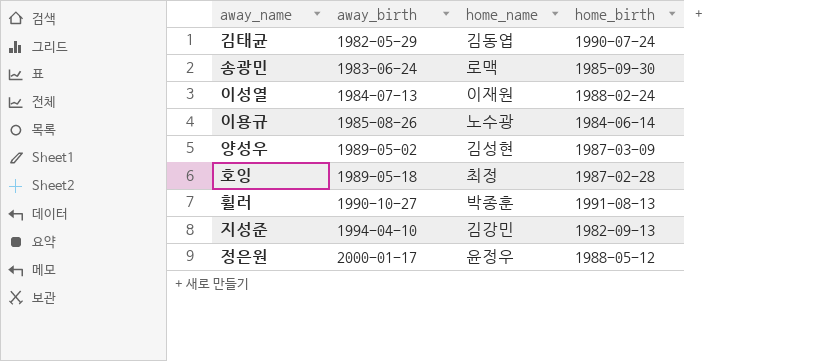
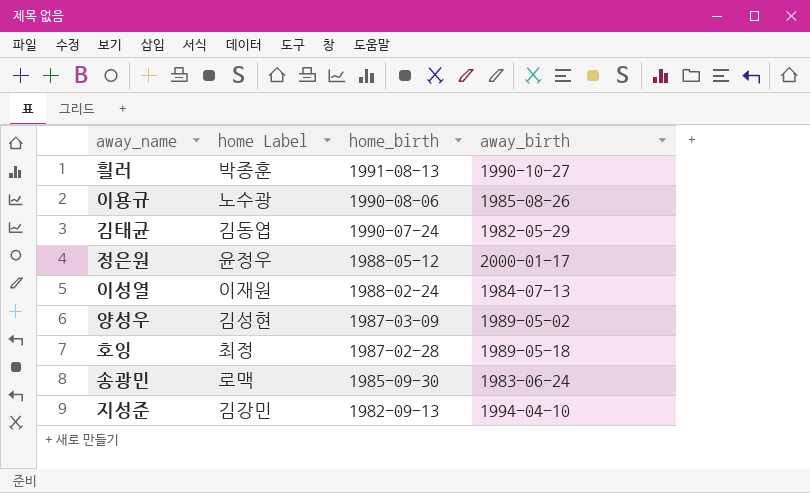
row order: away_birth ascending -> home_birth descending
column name: home_name -> home Label
column away_birth | position: 2 -> 4
이용규 | home_birth: 1984-06-14 -> 1990-08-06

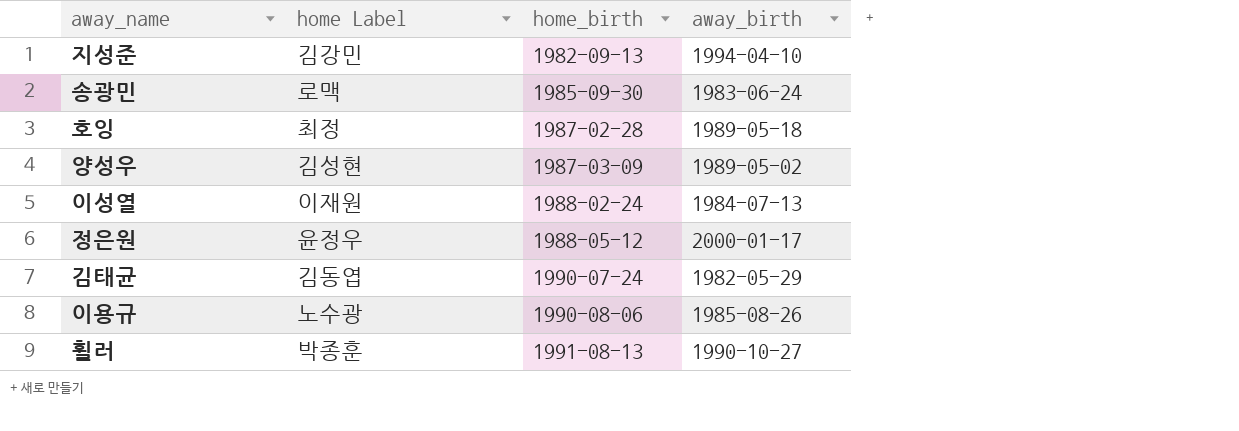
row order: home_birth descending -> home_birth ascending

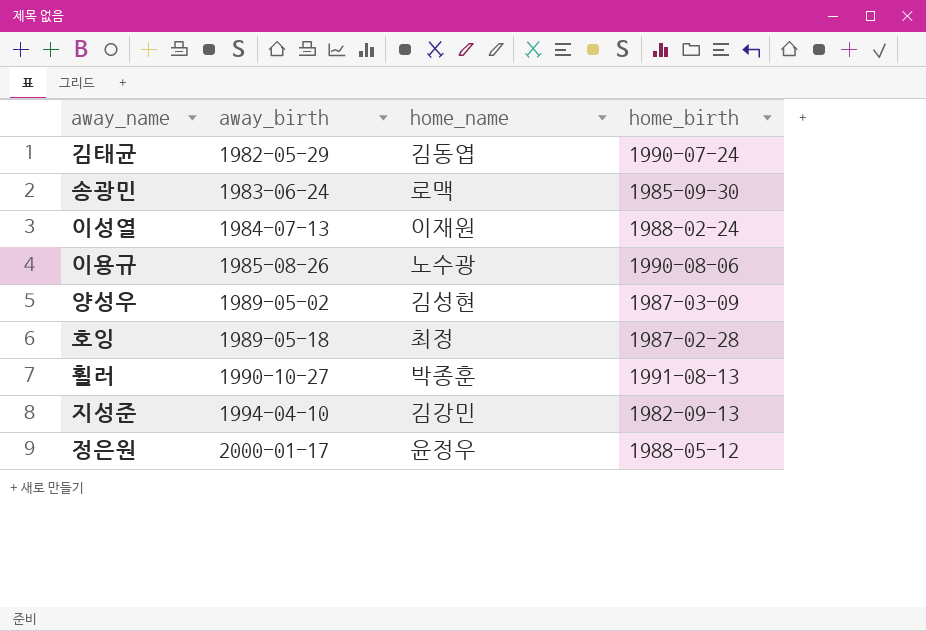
row order: home_birth ascending -> away_birth ascending
column away_birth | position: 4 -> 2
column name: home Label -> home_name

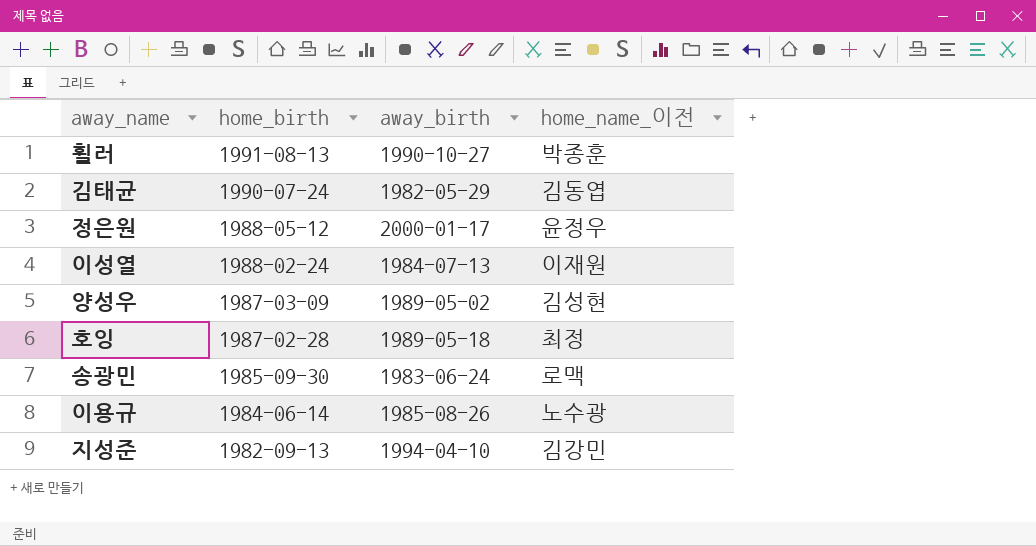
row order: away_birth ascending -> home_birth descending
column home_birth | position: 4 -> 2
column name: home_name -> home_name_이전
이용규 | home_birth: 1990-08-06 -> 1984-06-14

